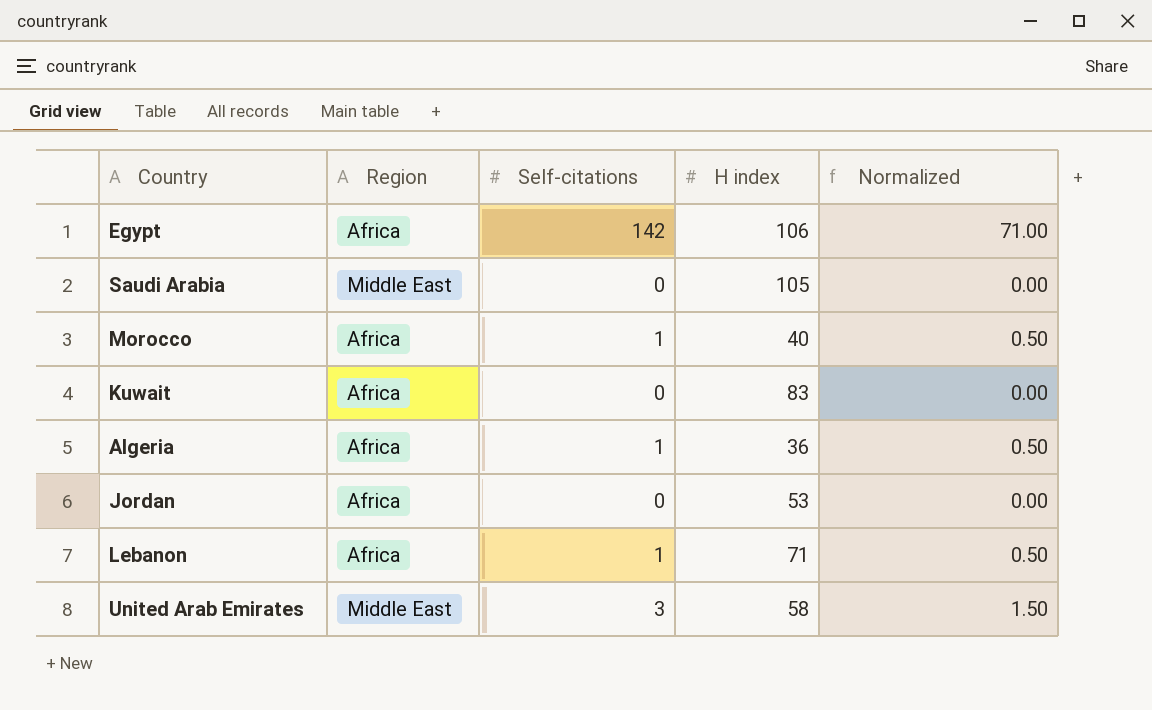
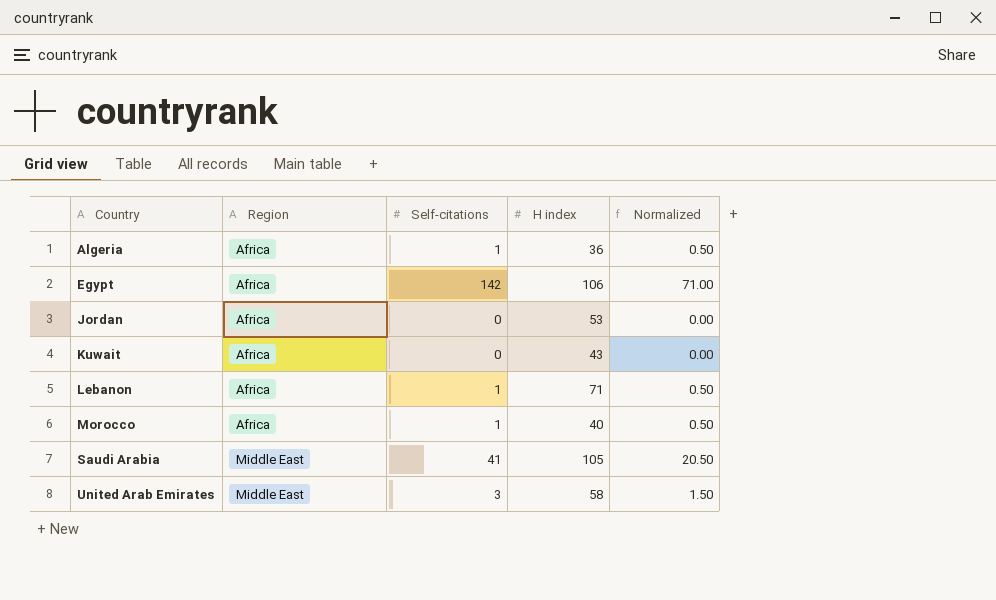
row order: none -> Country ascending
Kuwait | H index: 83 -> 43
Saudi Arabia | Self-citations: 0 -> 41
Saudi Arabia | Normalized: 0.00 -> 20.50

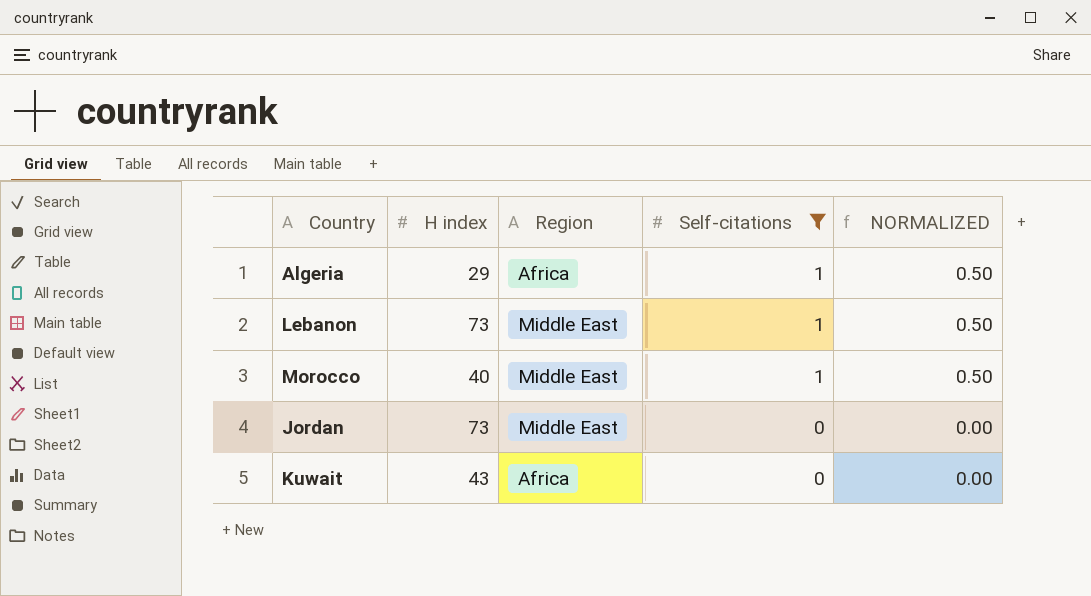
filter: none -> Self-citations <= 1
row order: Country ascending -> Self-citations descending
column H index | position: 4 -> 2
column name: Normalized -> NORMALIZED
Algeria | H index: 36 -> 29
Lebanon | H index: 71 -> 73
Lebanon | Region: Africa -> Middle East
Morocco | Region: Africa -> Middle East
Jordan | H index: 53 -> 73
Jordan | Region: Africa -> Middle East

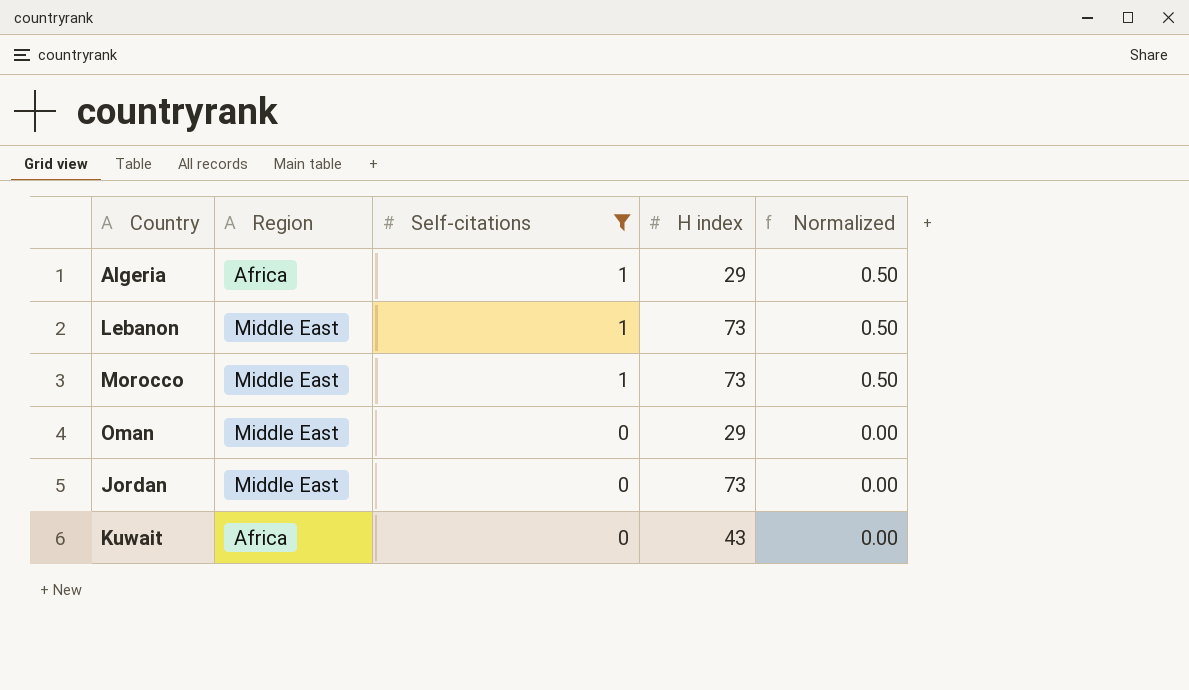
column H index | position: 2 -> 4
column name: NORMALIZED -> Normalized
Morocco | H index: 40 -> 73
row Oman: none -> Middle East | 0 | 29 | 0.00

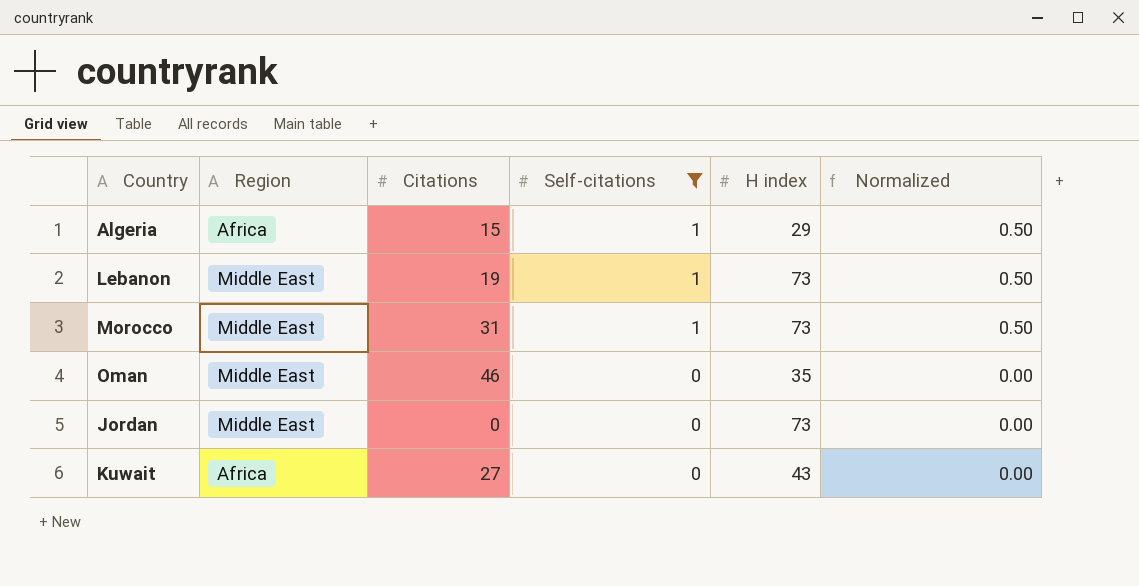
column Citations | position: none -> 3
Oman | H index: 29 -> 35

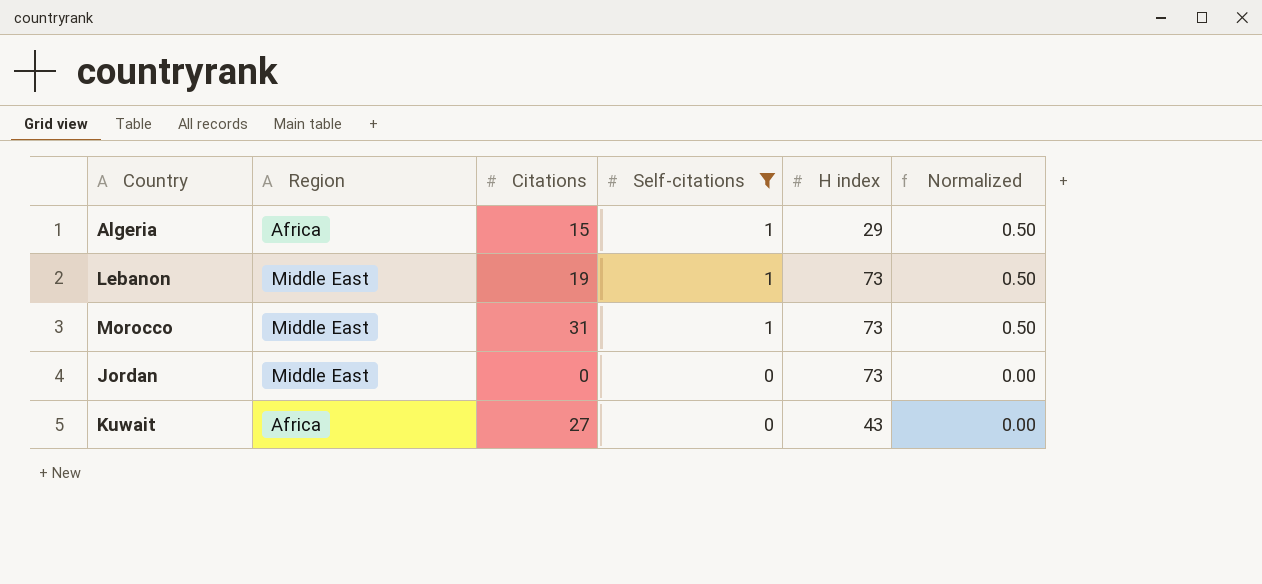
row Oman: Middle East | 46 | 0 | 35 | 0.00 -> none

